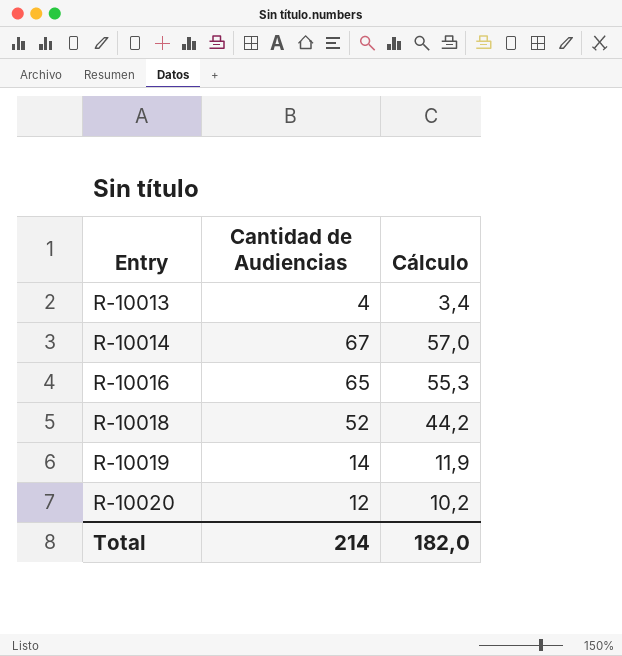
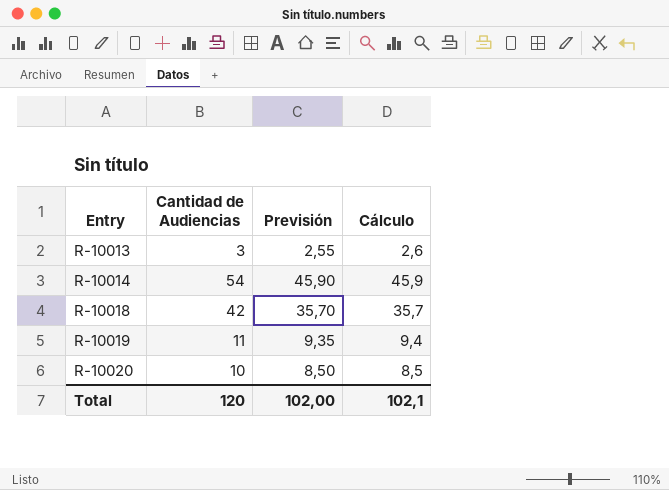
column Previsión | formula: none -> [Cantidad de Audiencias] * 0,85
row R-10016: 65 | 55,3 -> none
R-10013 | Cantidad de Audiencias: 4 -> 3
R-10013 | Cálculo: 3,4 -> 2,6
R-10014 | Cantidad de Audiencias: 67 -> 54
R-10014 | Cálculo: 57,0 -> 45,9
R-10018 | Cantidad de Audiencias: 52 -> 42
R-10018 | Cálculo: 44,2 -> 35,7
R-10019 | Cantidad de Audiencias: 14 -> 11
R-10019 | Cálculo: 11,9 -> 9,4
R-10020 | Cantidad de Audiencias: 12 -> 10
R-10020 | Cálculo: 10,2 -> 8,5
Total | Cantidad de Audiencias: 214 -> 120
Total | Cálculo: 182,0 -> 102,1

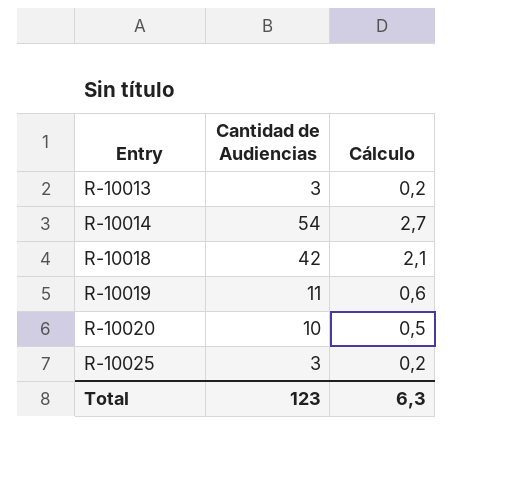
column Previsión | formula: [Cantidad de Audiencias] * 0,85 -> none
column Cálculo | formula: [Cantidad de Audiencias] * 0,85 -> [Cantidad de Audiencias] * 0,05
row R-10025: none -> 3 | 0,2
Total | Cantidad de Audiencias: 120 -> 123
Total | Cálculo: 102,1 -> 6,3

